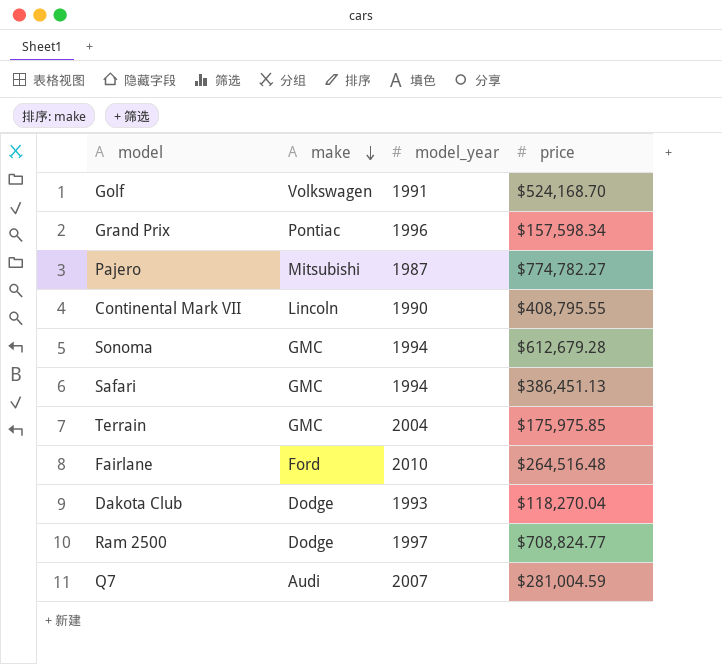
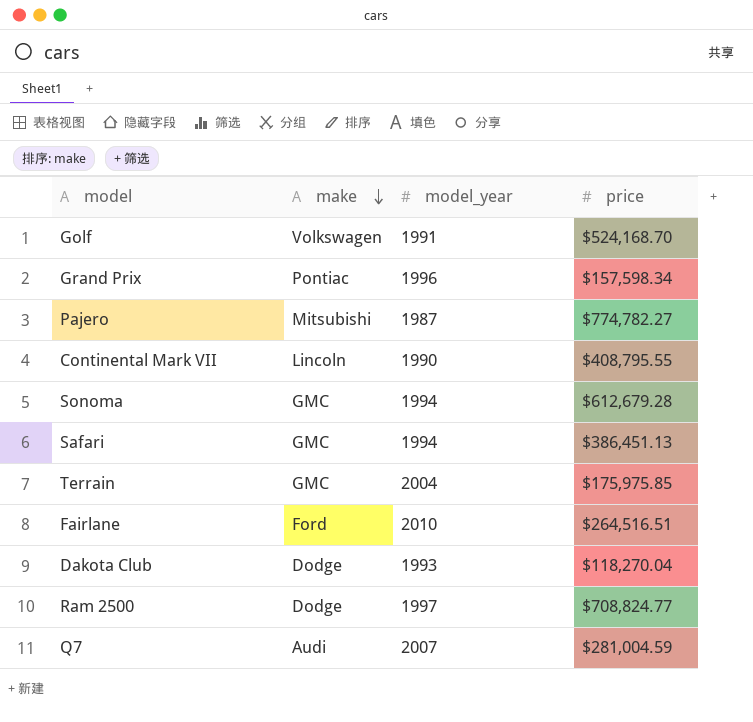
Fairlane | price: $264,516.48 -> $264,516.51

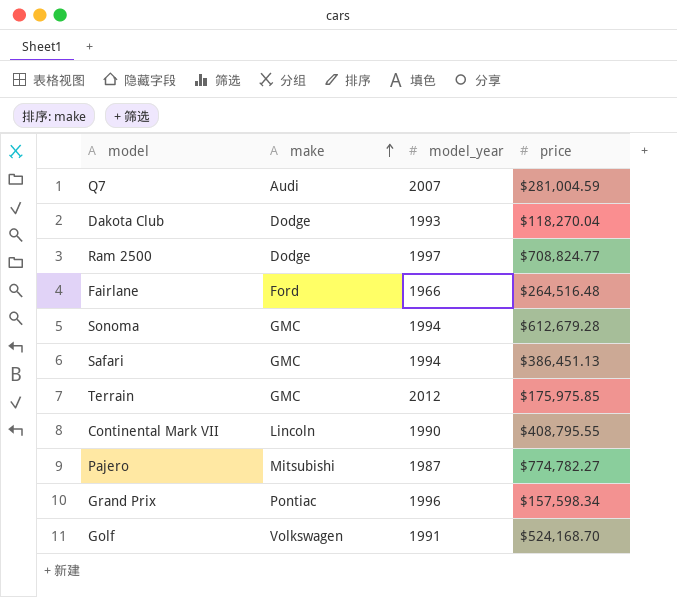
row order: make descending -> make ascending
Fairlane | model_year: 2010 -> 1966
Fairlane | price: $264,516.51 -> $264,516.48
Terrain | model_year: 2004 -> 2012

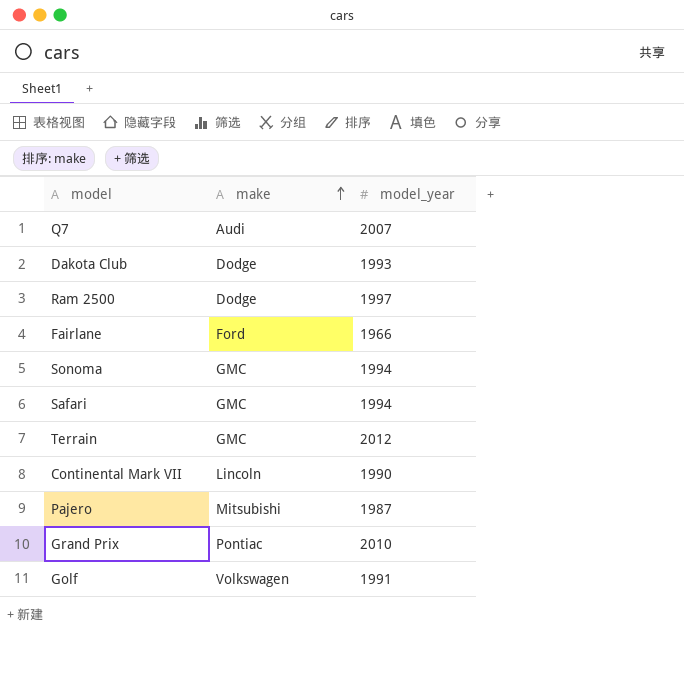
column price | position: 4 -> none
Grand Prix | model_year: 1996 -> 2010

